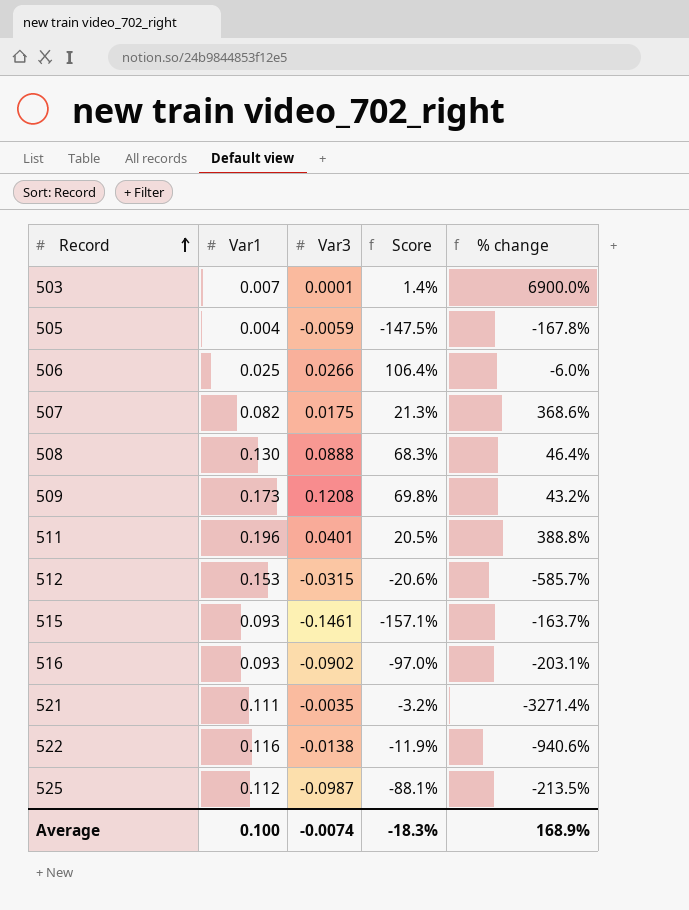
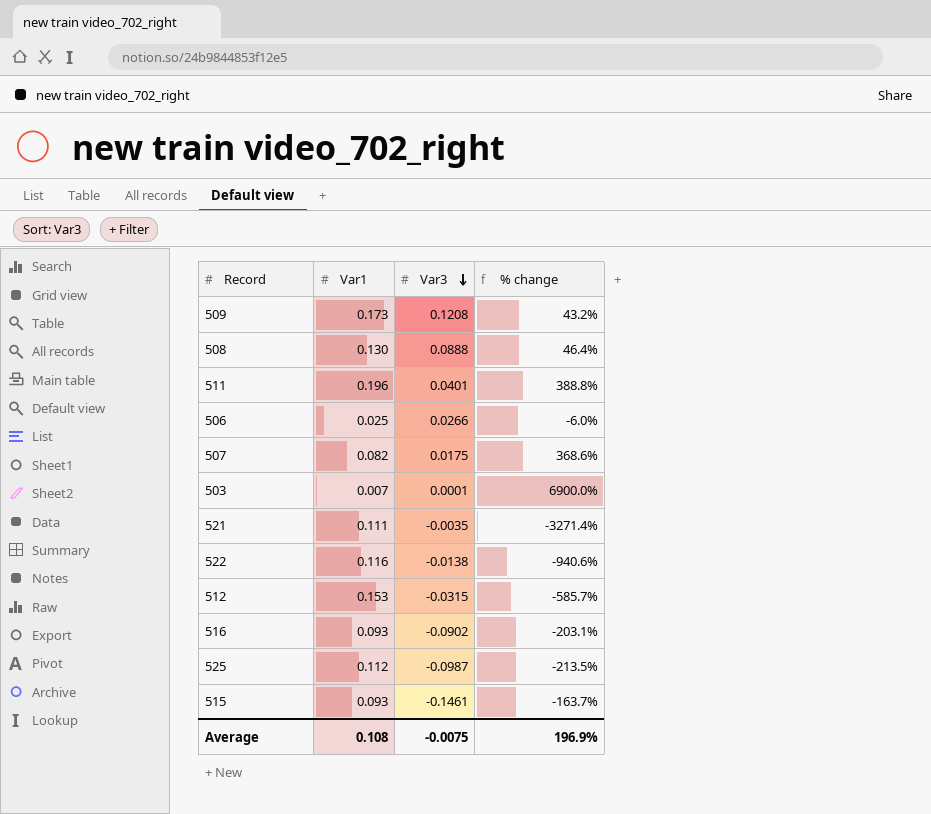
row order: Record ascending -> Var3 descending
column Score | formula: [Var3] / [Var1] -> none
row 505: 0.004 | -0.0059 | -147.5% | -167.8% -> none
Average | Var1: 0.100 -> 0.108
Average | Var3: -0.0074 -> -0.0075
Average | % change: 168.9% -> 196.9%

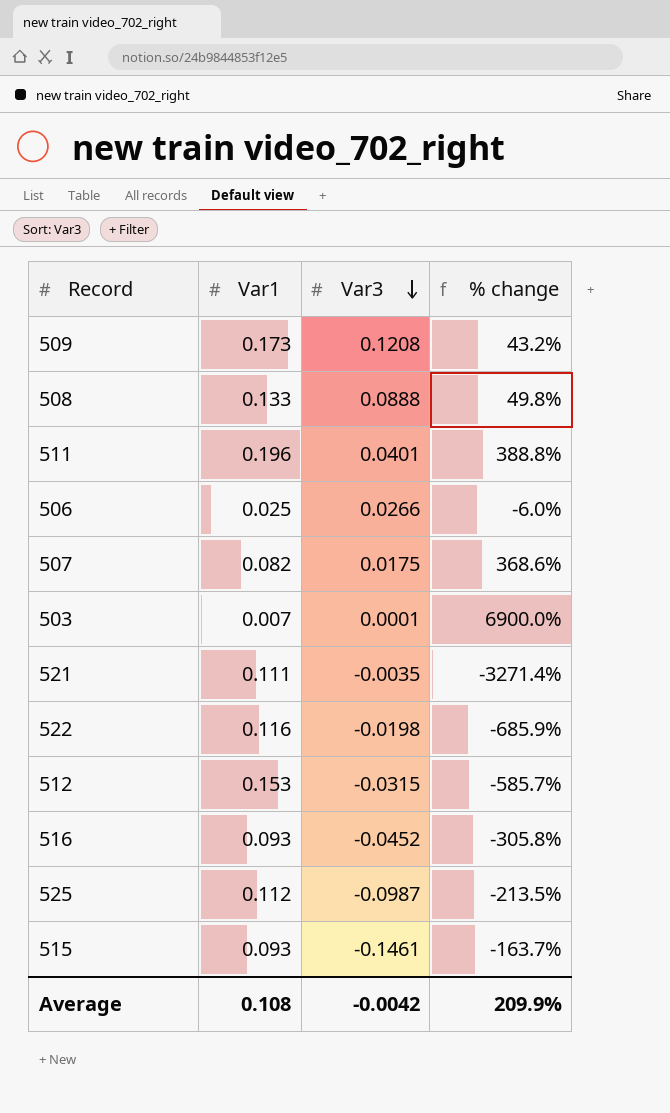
508 | Var1: 0.130 -> 0.133
508 | % change: 46.4% -> 49.8%
522 | Var3: -0.0138 -> -0.0198
522 | % change: -940.6% -> -685.9%
516 | Var3: -0.0902 -> -0.0452
516 | % change: -203.1% -> -305.8%
Average | Var3: -0.0075 -> -0.0042
Average | % change: 196.9% -> 209.9%

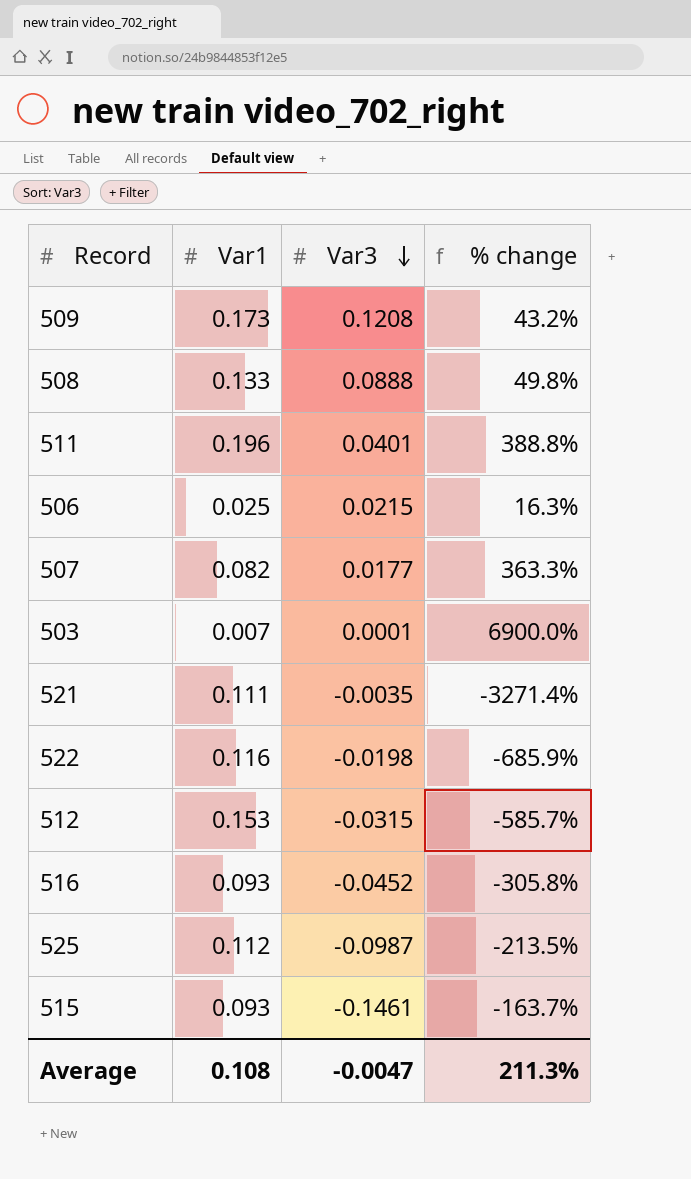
506 | Var3: 0.0266 -> 0.0215
506 | % change: -6.0% -> 16.3%
507 | Var3: 0.0175 -> 0.0177
507 | % change: 368.6% -> 363.3%
Average | Var3: -0.0042 -> -0.0047
Average | % change: 209.9% -> 211.3%

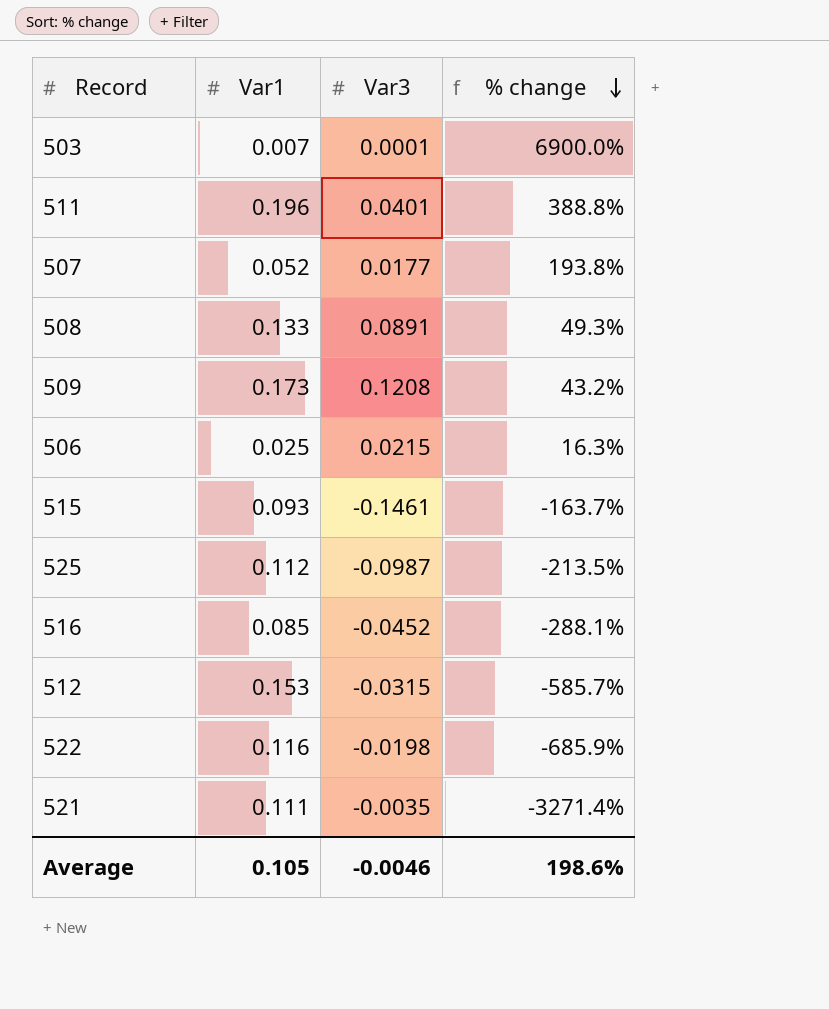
row order: Var3 descending -> % change descending
507 | Var1: 0.082 -> 0.052
507 | % change: 363.3% -> 193.8%
508 | Var3: 0.0888 -> 0.0891
508 | % change: 49.8% -> 49.3%
516 | Var1: 0.093 -> 0.085
516 | % change: -305.8% -> -288.1%
Average | Var1: 0.108 -> 0.105
Average | Var3: -0.0047 -> -0.0046
Average | % change: 211.3% -> 198.6%

